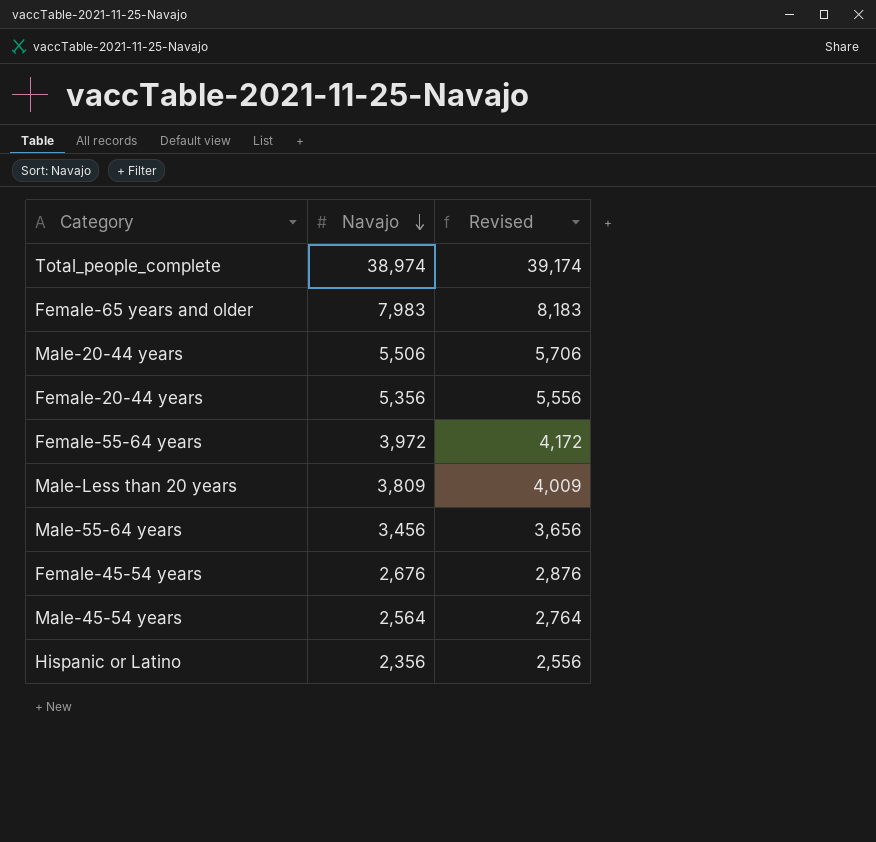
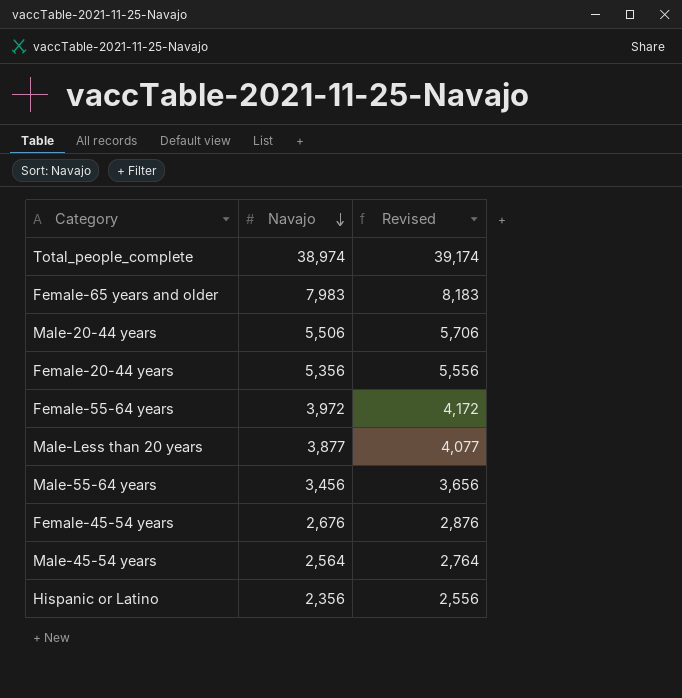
Male-Less than 20 years | Navajo: 3,809 -> 3,877
Male-Less than 20 years | Revised: 4,009 -> 4,077

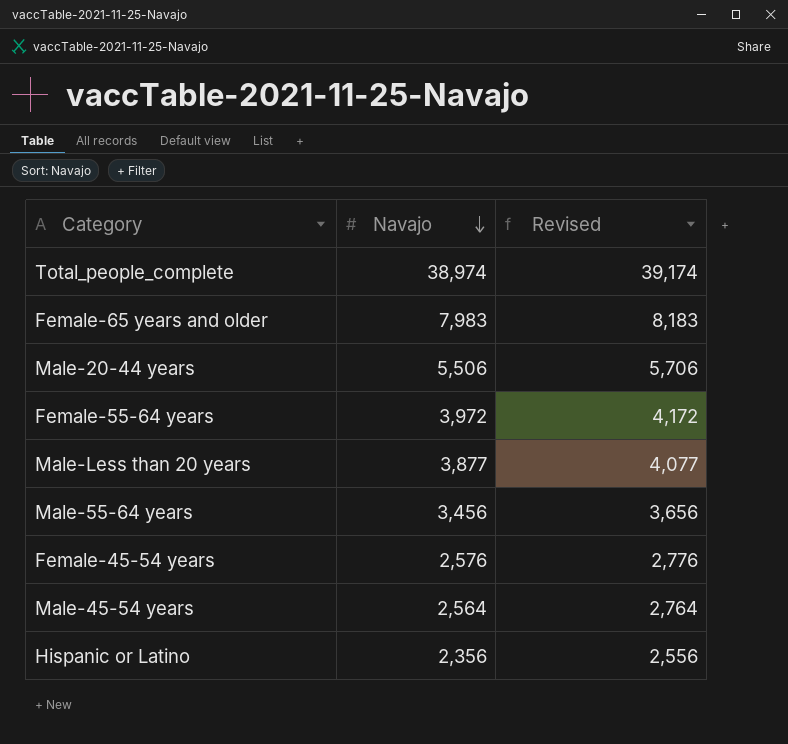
row Female-20-44 years: 5,356 | 5,556 -> none
Female-45-54 years | Navajo: 2,676 -> 2,576
Female-45-54 years | Revised: 2,876 -> 2,776

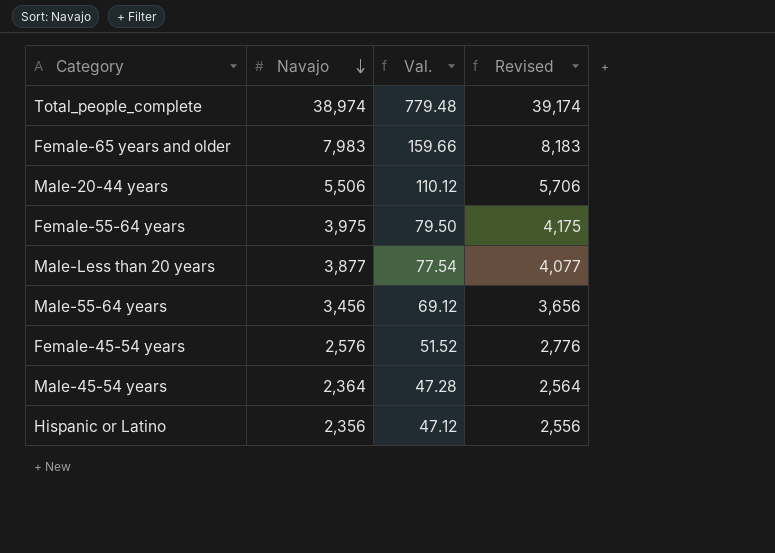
column Val. | formula: none -> [Navajo] * 0.02
Female-55-64 years | Navajo: 3,972 -> 3,975
Female-55-64 years | Revised: 4,172 -> 4,175
Male-45-54 years | Navajo: 2,564 -> 2,364
Male-45-54 years | Revised: 2,764 -> 2,564

